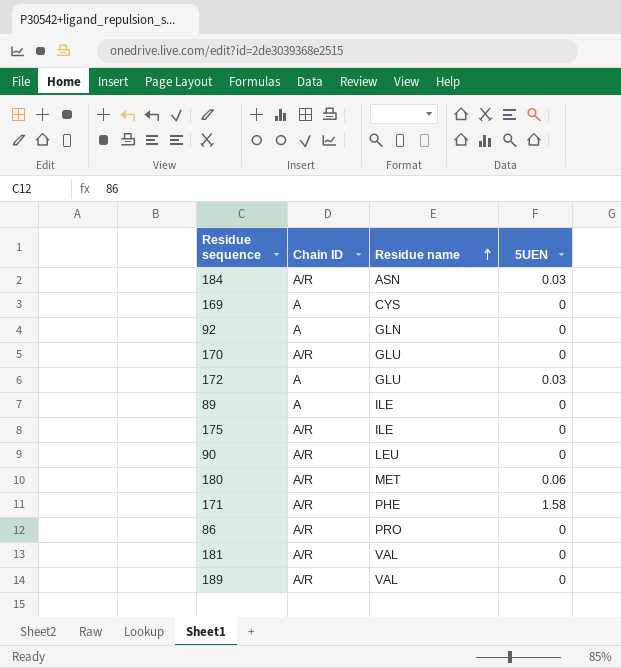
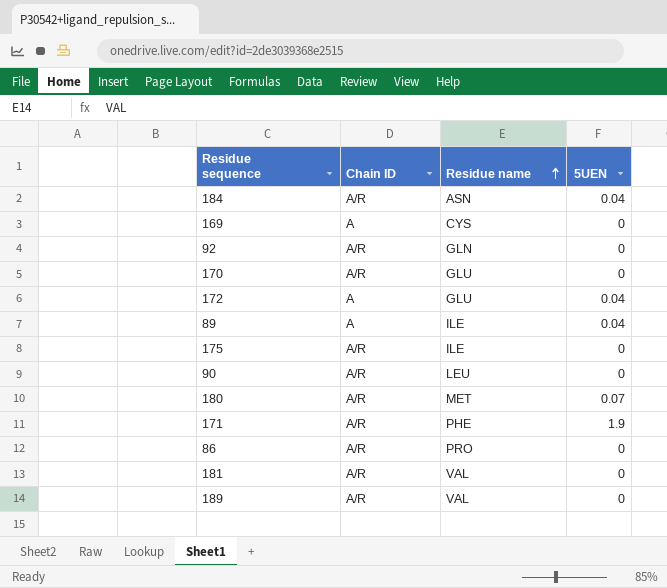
184 | 5UEN: 0.03 -> 0.04
92 | Chain ID: A -> A/R
172 | 5UEN: 0.03 -> 0.04
89 | 5UEN: 0 -> 0.04
180 | 5UEN: 0.06 -> 0.07
171 | 5UEN: 1.58 -> 1.9

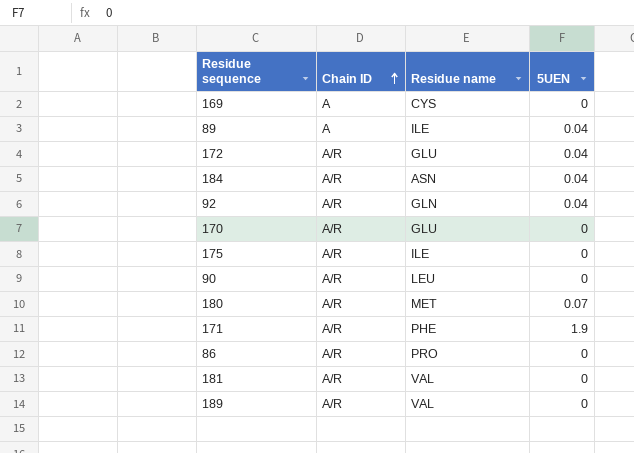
row order: Residue name ascending -> Chain ID ascending
172 | Chain ID: A -> A/R
92 | 5UEN: 0 -> 0.04

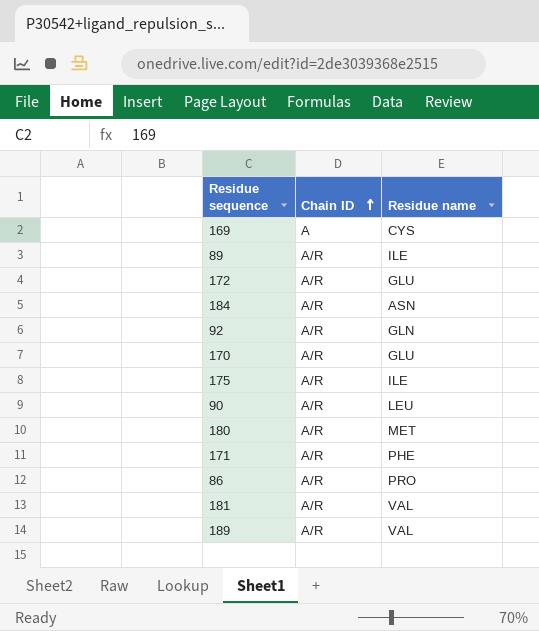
column 5UEN | position: 4 -> none
89 | Chain ID: A -> A/R

